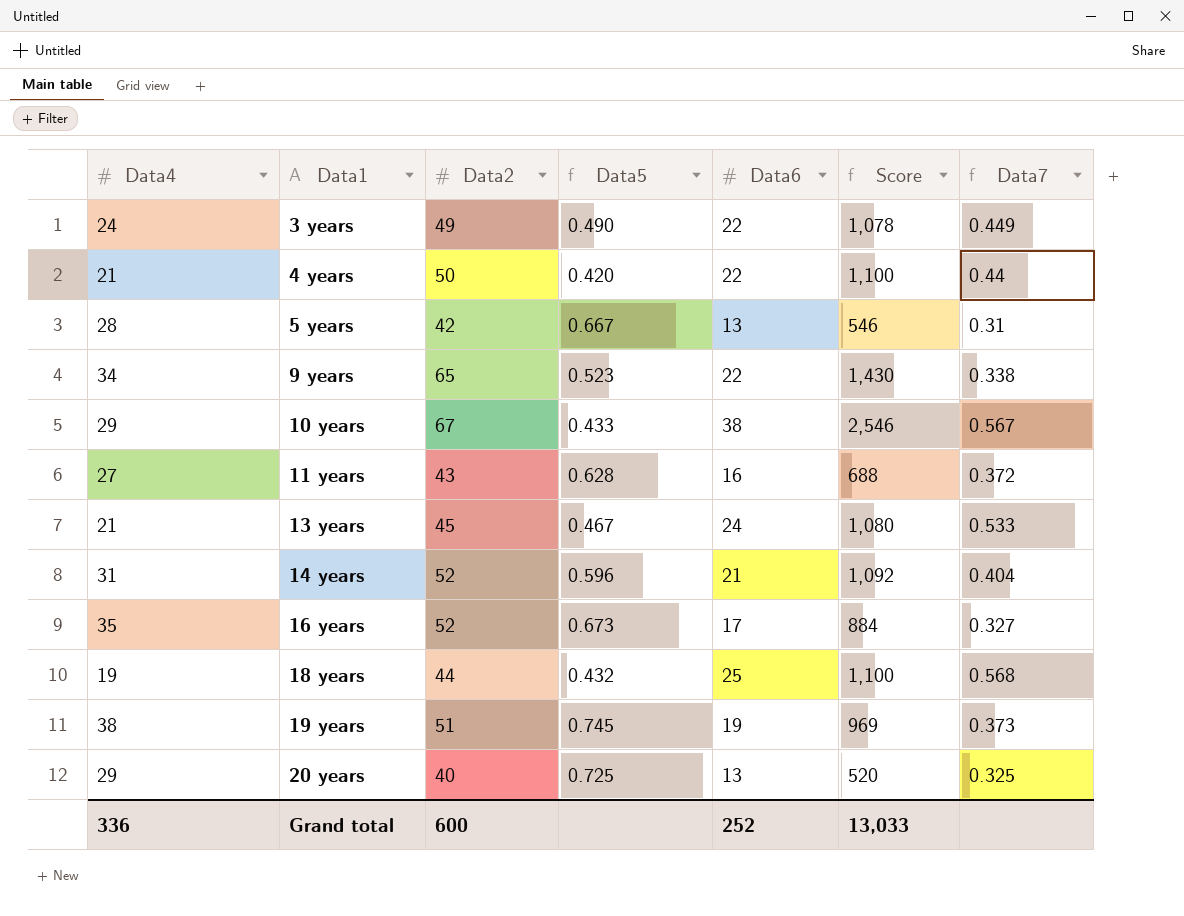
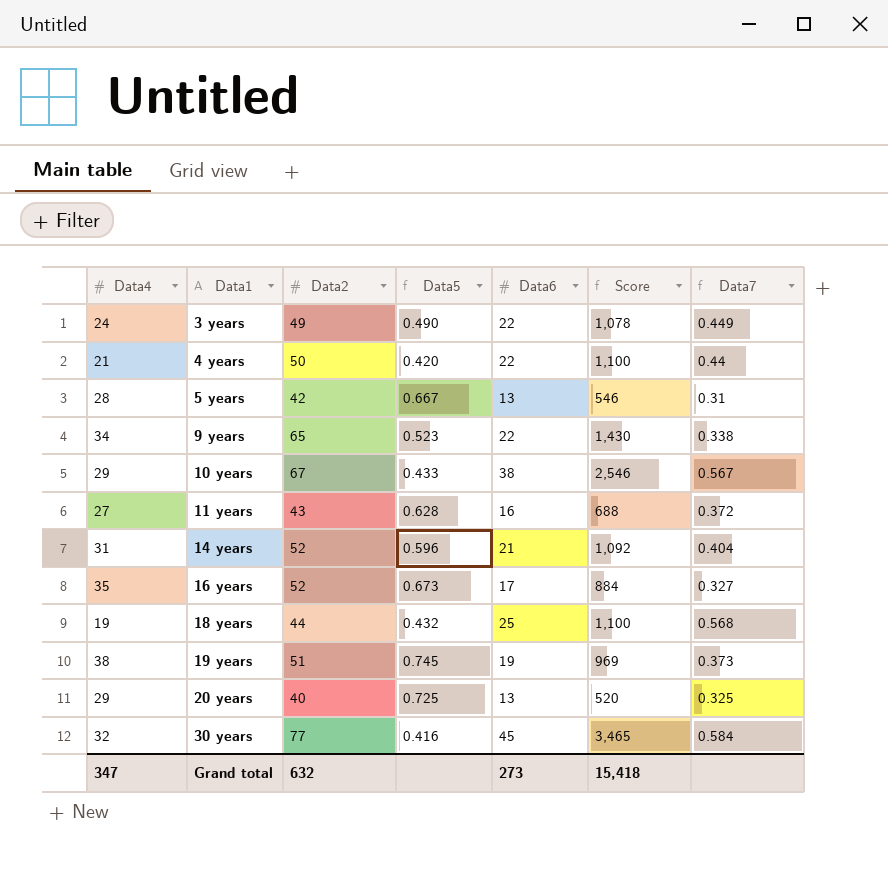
row 13 years: 21 | 45 | 0.467 | 24 | 1,080 | 0.533 -> none
row 30 years: none -> 32 | 77 | 0.416 | 45 | 3,465 | 0.584
Grand total | Data4: 336 -> 347
Grand total | Data2: 600 -> 632
Grand total | Data6: 252 -> 273
Grand total | Score: 13,033 -> 15,418

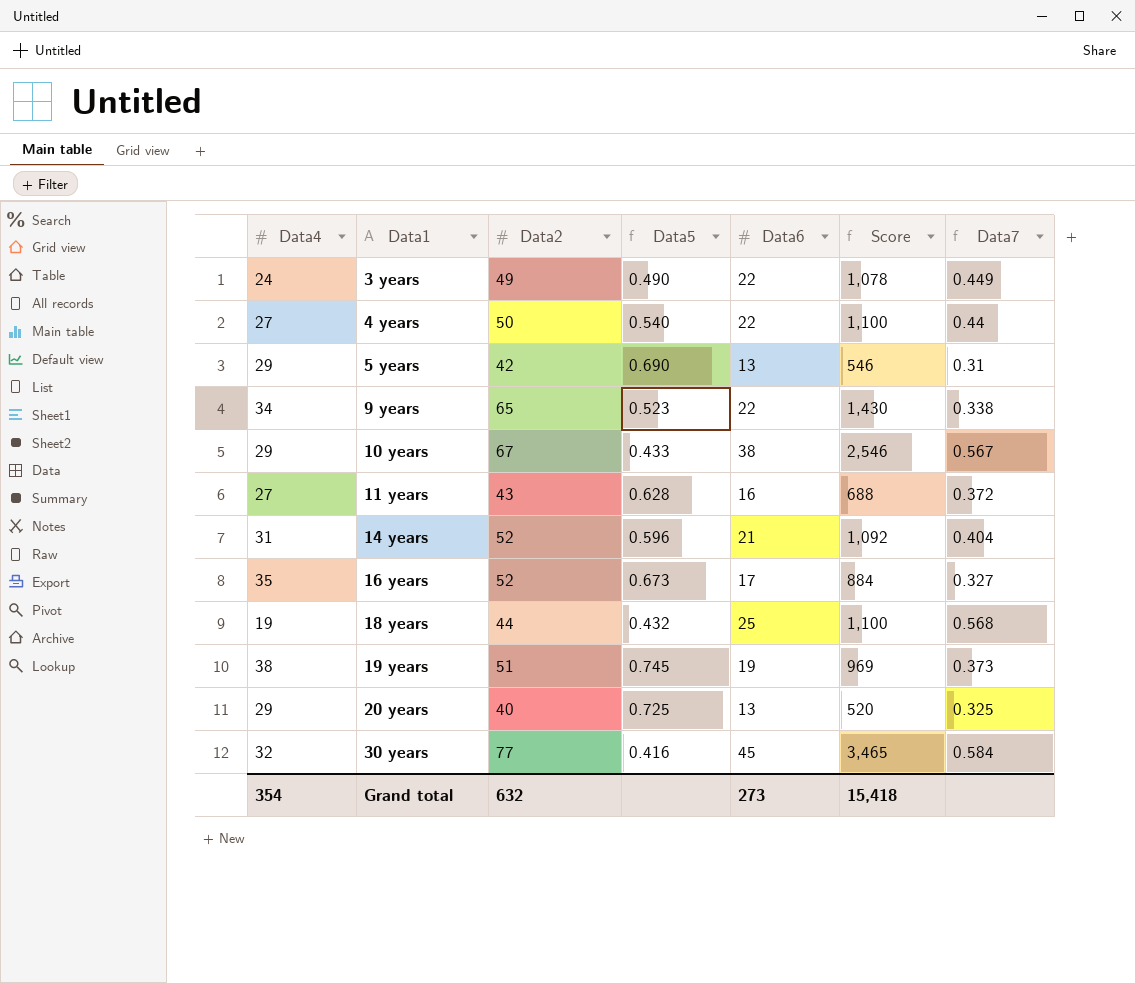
4 years | Data4: 21 -> 27
4 years | Data5: 0.420 -> 0.540
5 years | Data4: 28 -> 29
5 years | Data5: 0.667 -> 0.690
Grand total | Data4: 347 -> 354

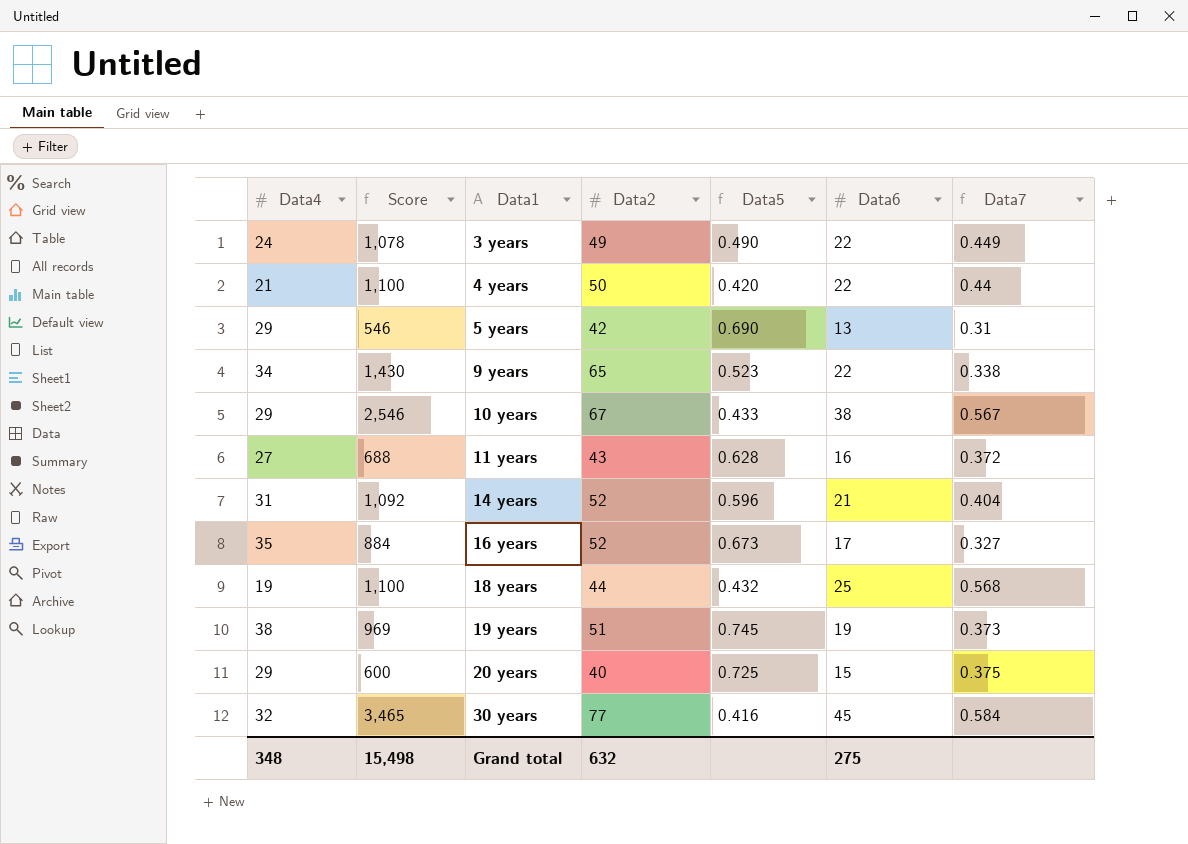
column Score | position: 6 -> 2
4 years | Data4: 27 -> 21
4 years | Data5: 0.540 -> 0.420
20 years | Score: 520 -> 600
20 years | Data6: 13 -> 15
20 years | Data7: 0.325 -> 0.375
Grand total | Data4: 354 -> 348
Grand total | Score: 15,418 -> 15,498
Grand total | Data6: 273 -> 275

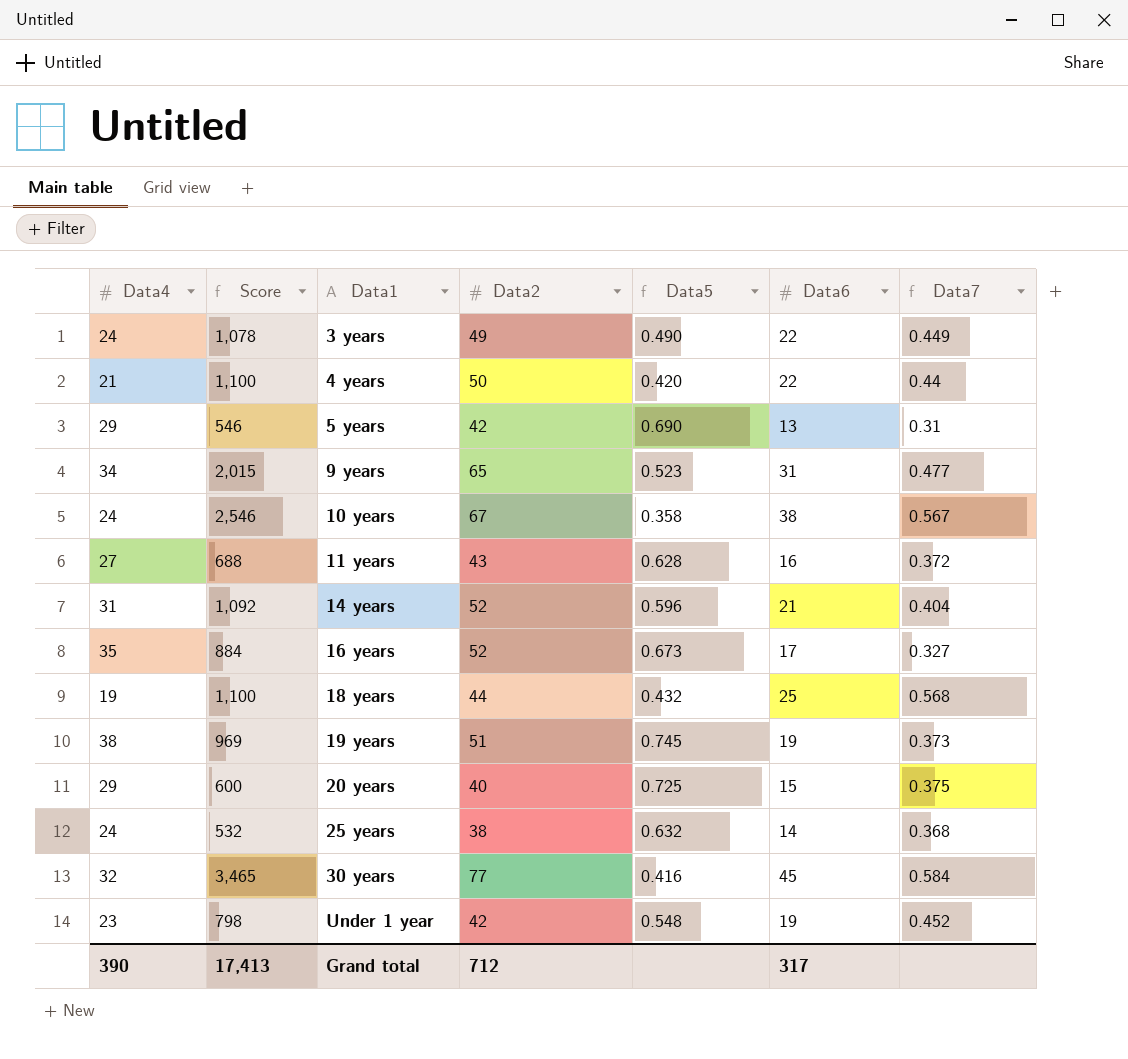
9 years | Score: 1,430 -> 2,015
9 years | Data6: 22 -> 31
9 years | Data7: 0.338 -> 0.477
10 years | Data4: 29 -> 24
10 years | Data5: 0.433 -> 0.358
row 25 years: none -> 24 | 532 | 38 | 0.632 | 14 | 0.368
row Under 1 year: none -> 23 | 798 | 42 | 0.548 | 19 | 0.452
Grand total | Data4: 348 -> 390
Grand total | Score: 15,498 -> 17,413
Grand total | Data2: 632 -> 712
Grand total | Data6: 275 -> 317

